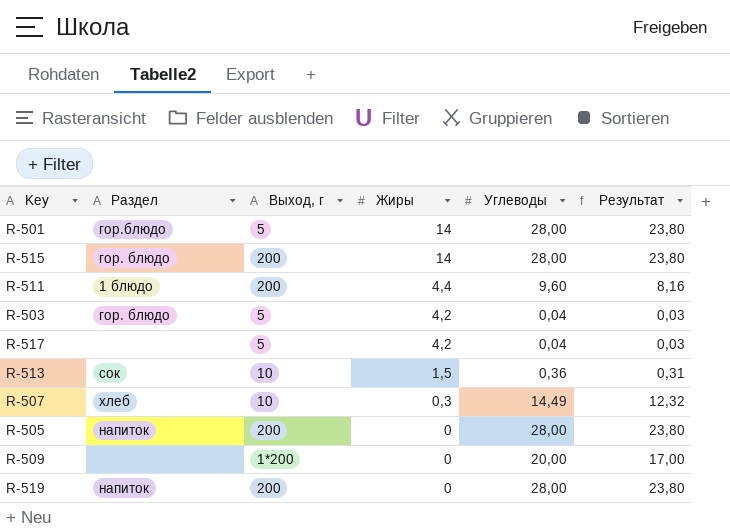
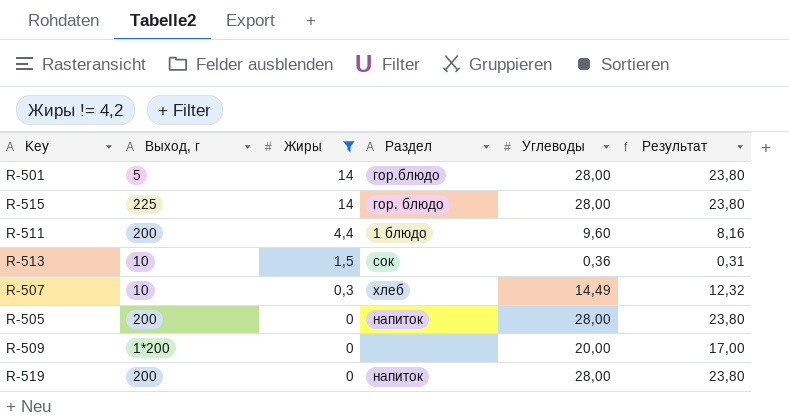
filter: none -> Жиры != 4,2
column Раздел | position: 2 -> 4
R-515 | Выход, г: 200 -> 225

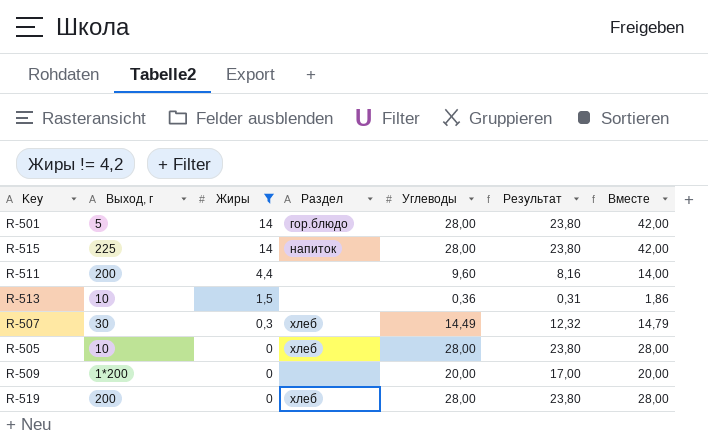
column Вместе | formula: none -> [Жиры] + [Углеводы]
R-515 | Раздел: гор. блюдо -> напиток
R-511 | Раздел: 1 блюдо -> none
R-513 | Раздел: сок -> none
R-507 | Выход, г: 10 -> 30
R-505 | Выход, г: 200 -> 10
R-505 | Раздел: напиток -> хлеб
R-519 | Раздел: напиток -> хлеб

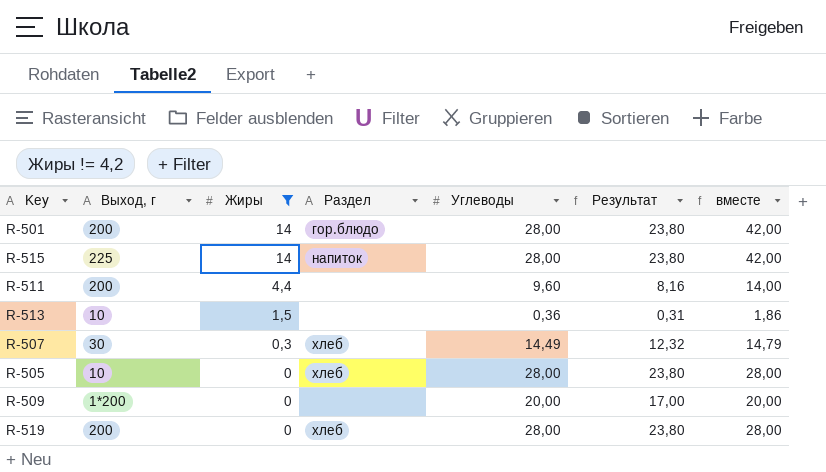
column name: Вместе -> вместе
R-501 | Выход, г: 5 -> 200

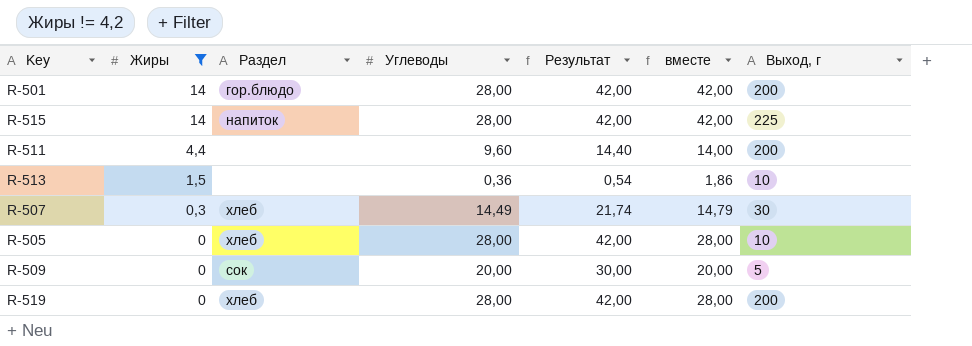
column Результат | formula: [Углеводы] * 0,85 -> [Углеводы] * 1,5
column Выход, г | position: 2 -> 7
R-509 | Раздел: none -> сок
R-509 | Выход, г: 1*200 -> 5

